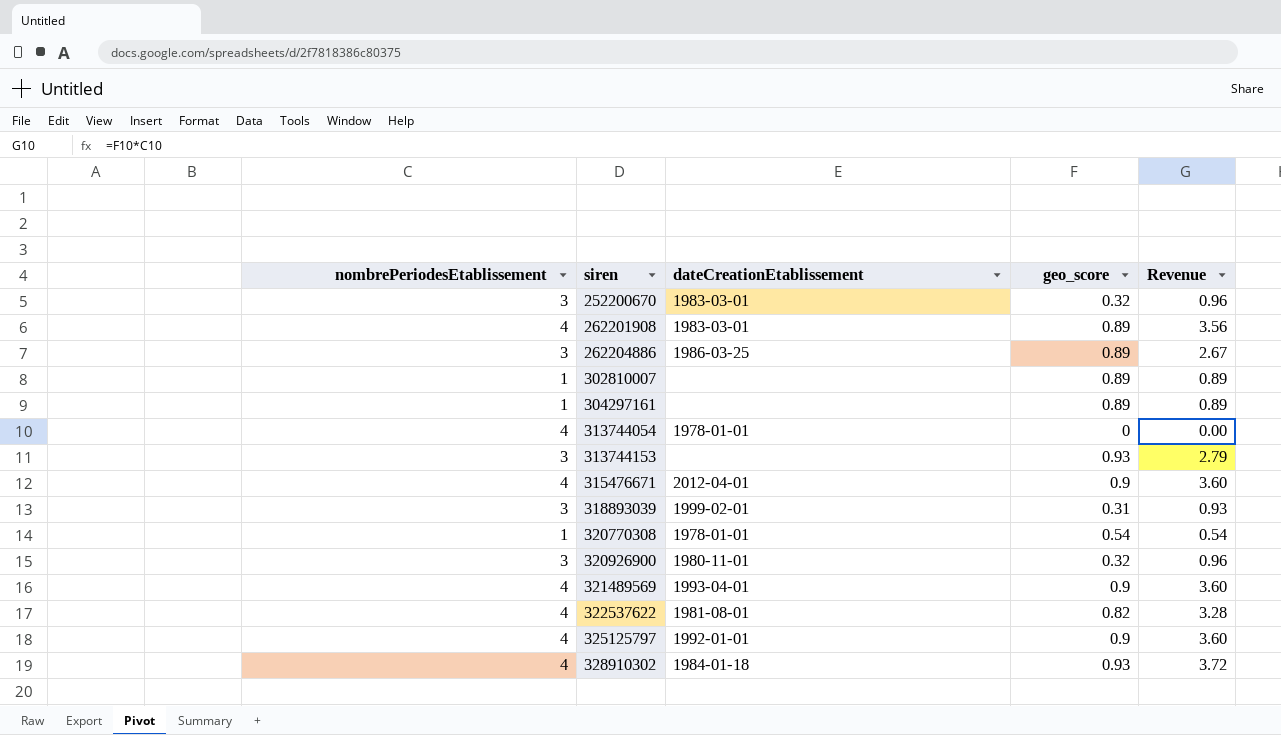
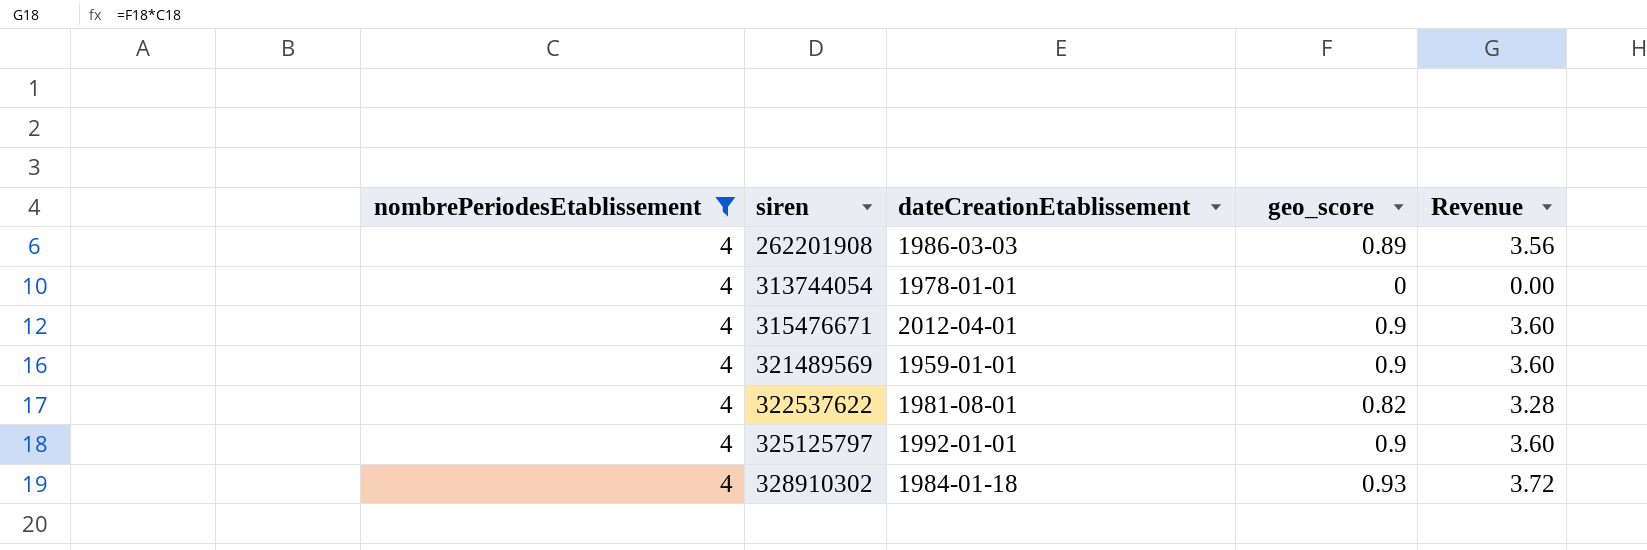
filter: none -> nombrePeriodesEtablissement = 4
262201908 | dateCreationEtablissement: 1983-03-01 -> 1986-03-03
321489569 | dateCreationEtablissement: 1993-04-01 -> 1959-01-01

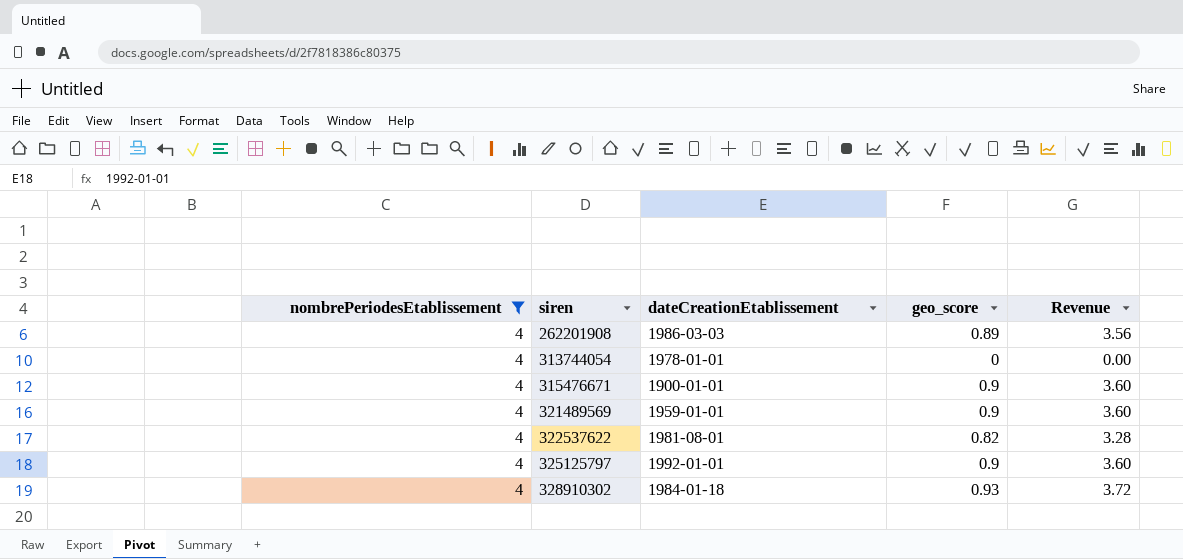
315476671 | dateCreationEtablissement: 2012-04-01 -> 1900-01-01

